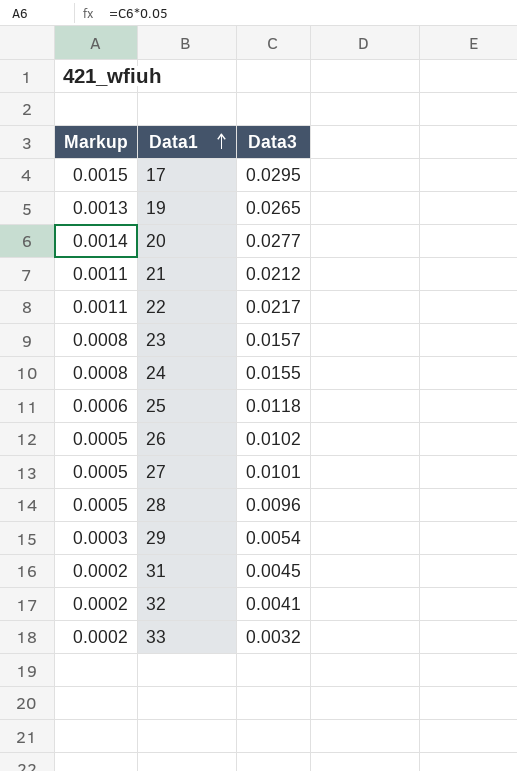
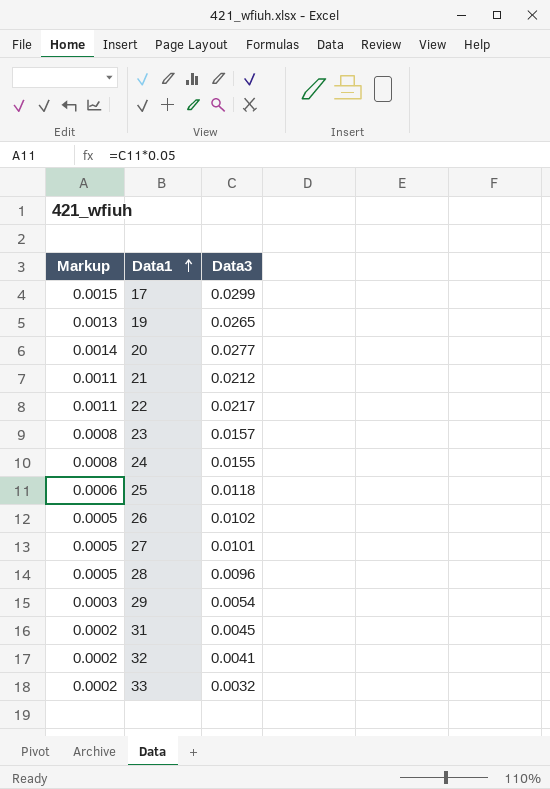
17 | Data3: 0.0295 -> 0.0299

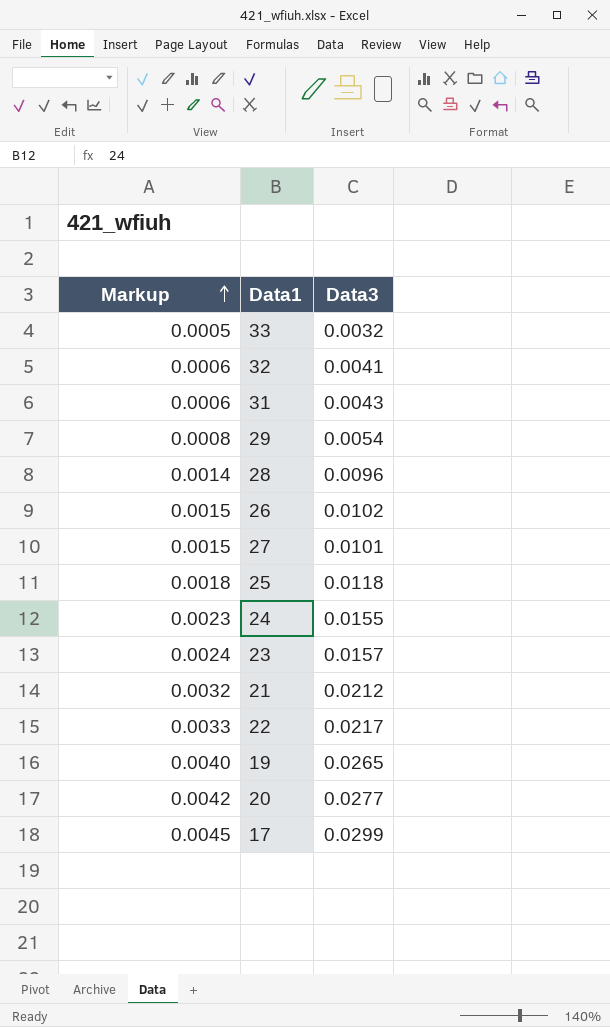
row order: Data1 ascending -> Markup ascending
column Markup | formula: [Data3] * 0.05 -> [Data3] * 0.15
31 | Data3: 0.0045 -> 0.0043

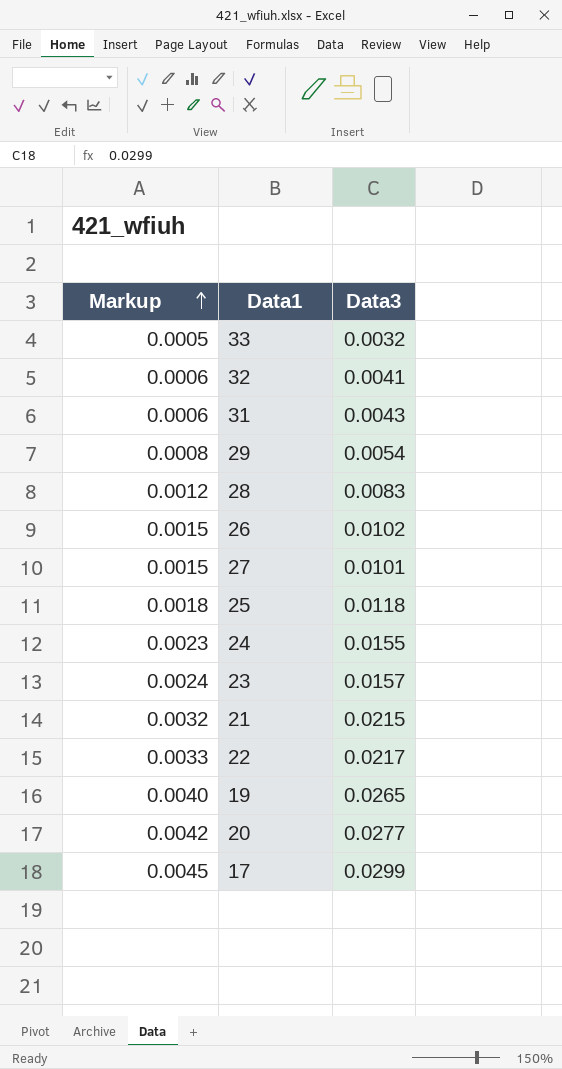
28 | Markup: 0.0014 -> 0.0012
28 | Data3: 0.0096 -> 0.0083
21 | Data3: 0.0212 -> 0.0215

